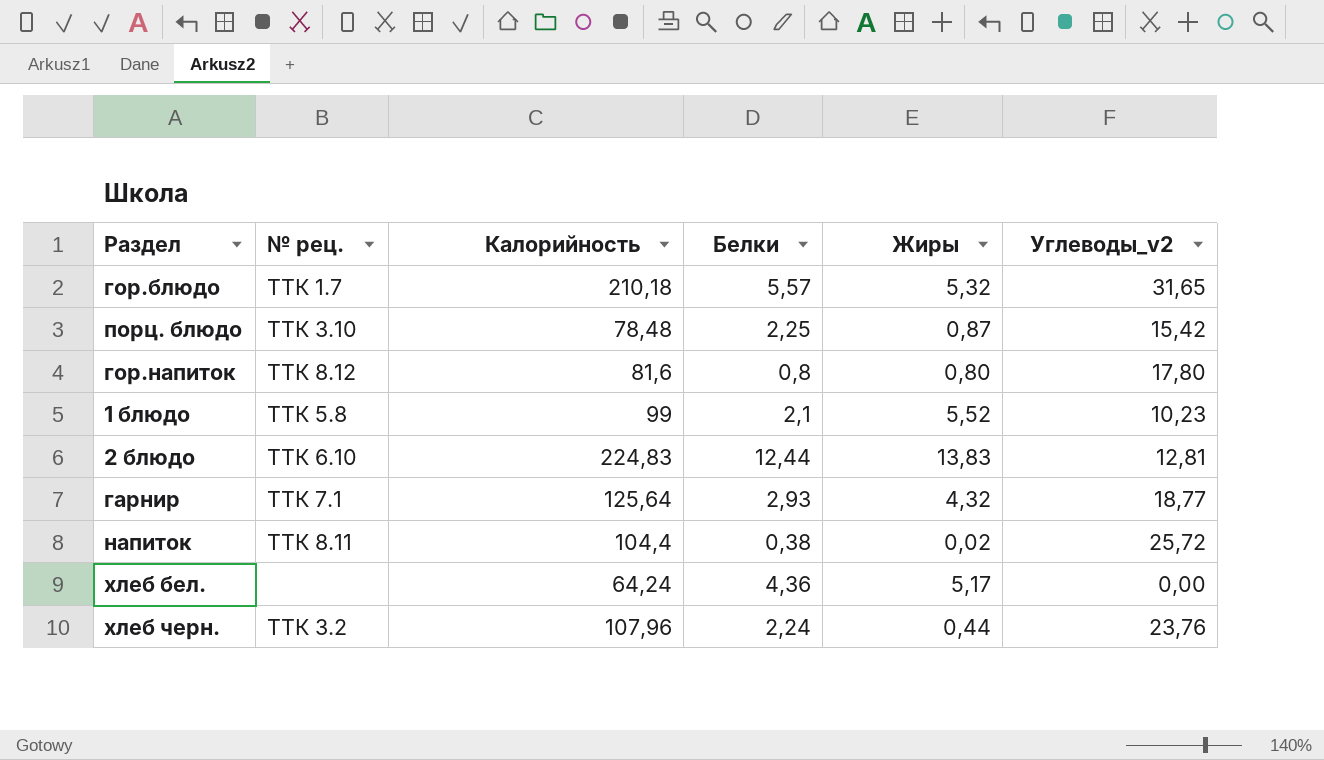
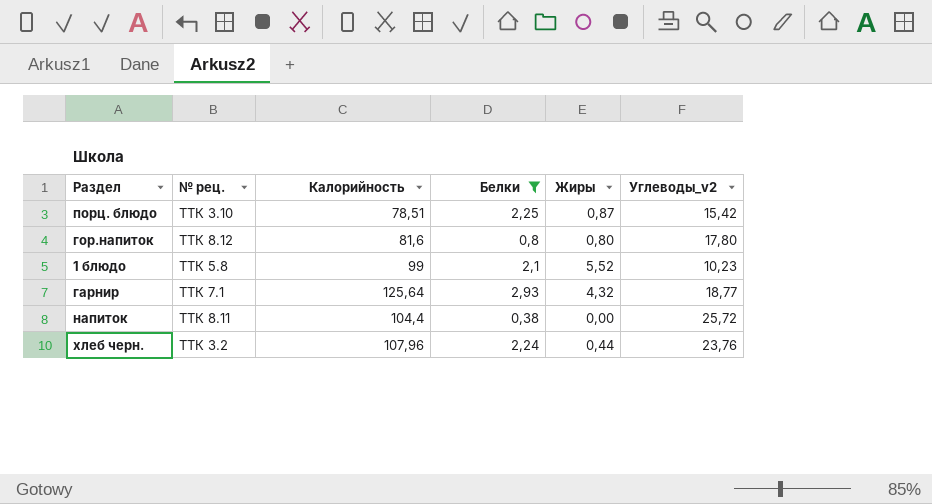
filter: none -> Белки <= 2,93
порц. блюдо | Калорийность: 78,48 -> 78,51
напиток | Жиры: 0,02 -> 0,00

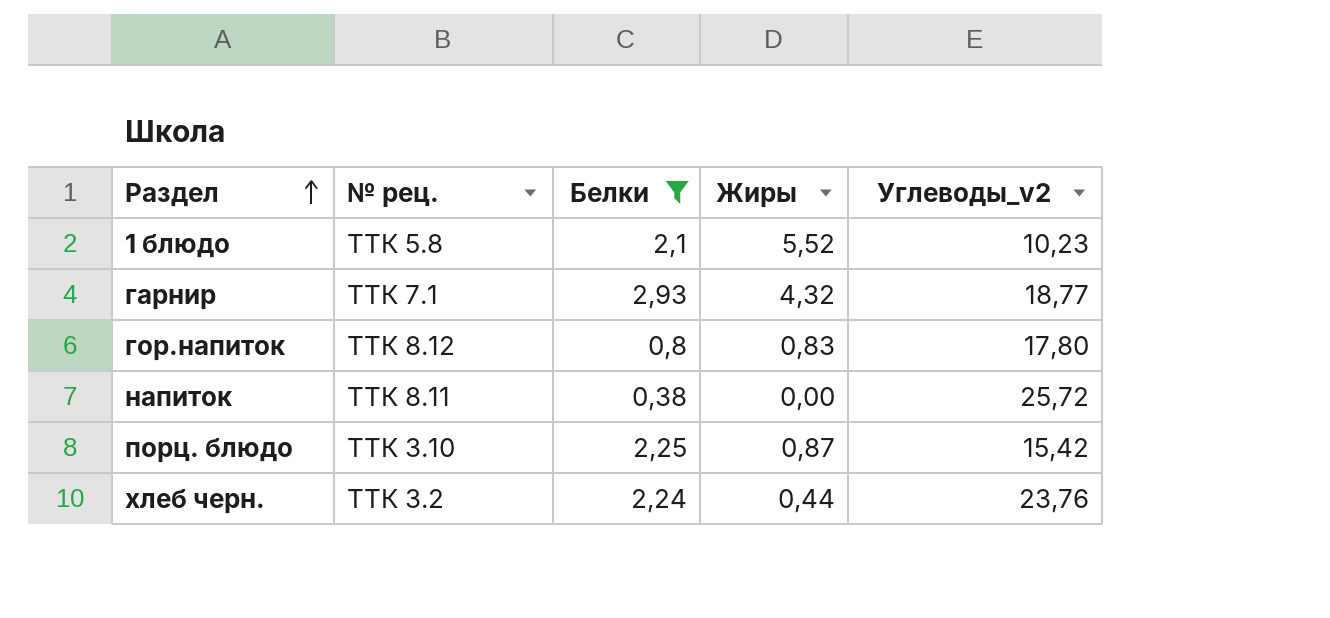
row order: none -> Раздел ascending
column Калорийность | position: 3 -> none
гор.напиток | Жиры: 0,80 -> 0,83

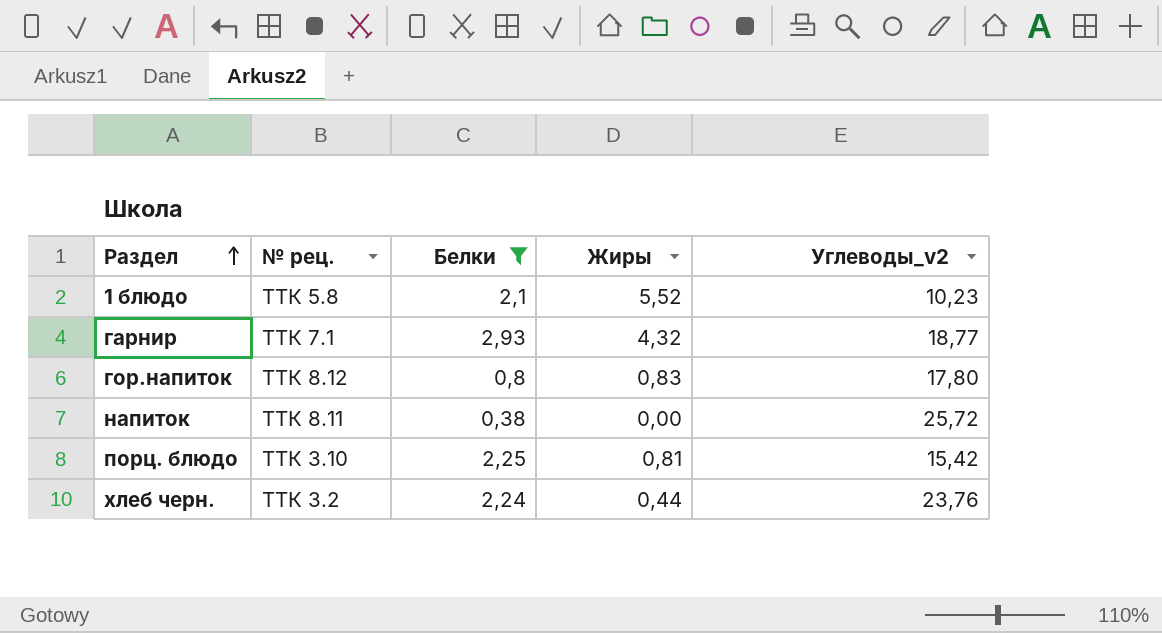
порц. блюдо | Жиры: 0,87 -> 0,81

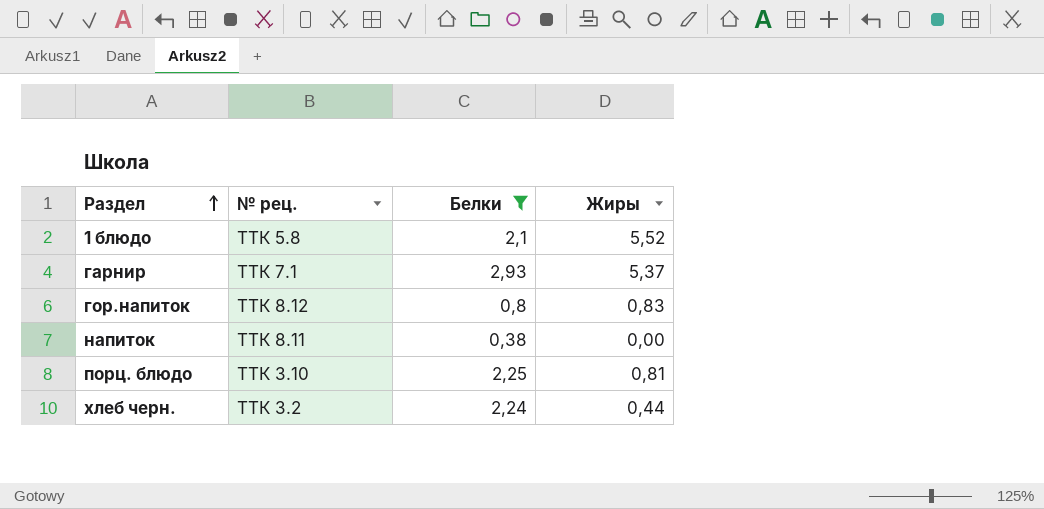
column Углеводы_v2 | position: 5 -> none
гарнир | Жиры: 4,32 -> 5,37

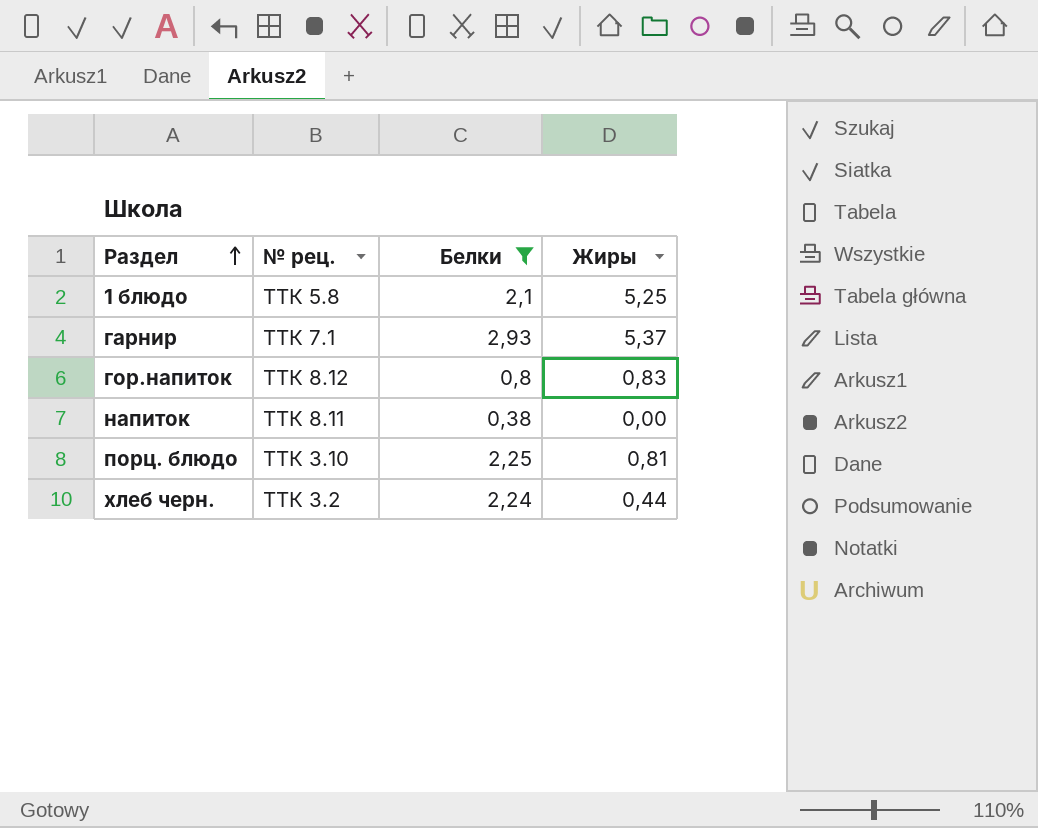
1 блюдо | Жиры: 5,52 -> 5,25

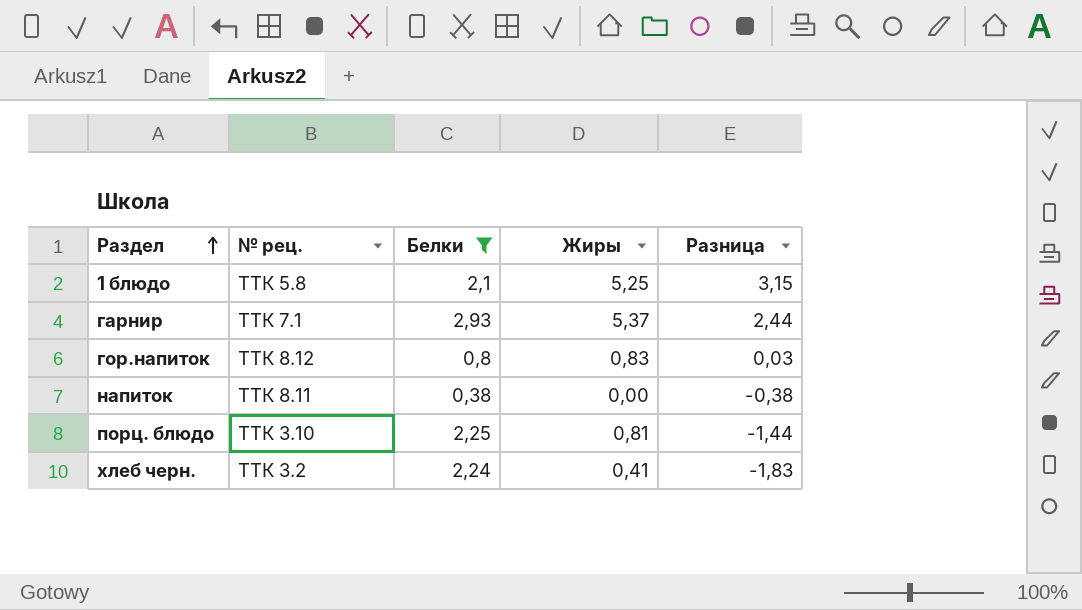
column Разница | formula: none -> [Жиры] - [Белки]
хлеб черн. | Жиры: 0,44 -> 0,41

